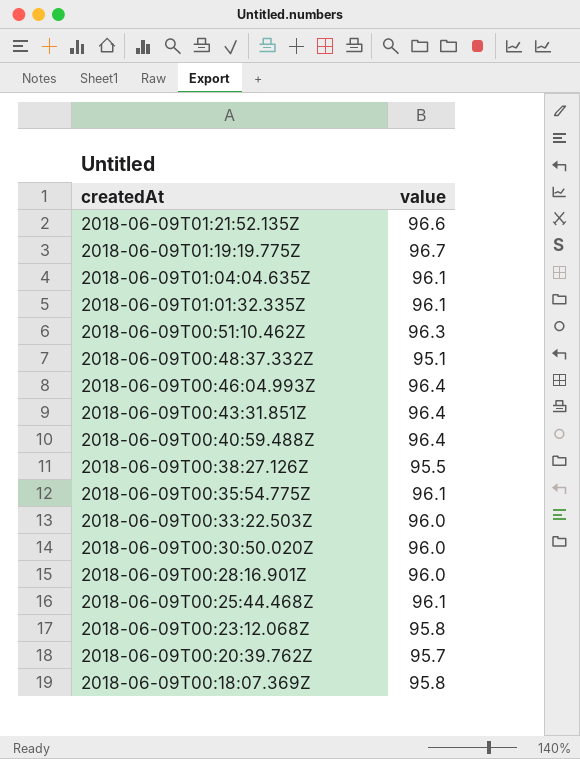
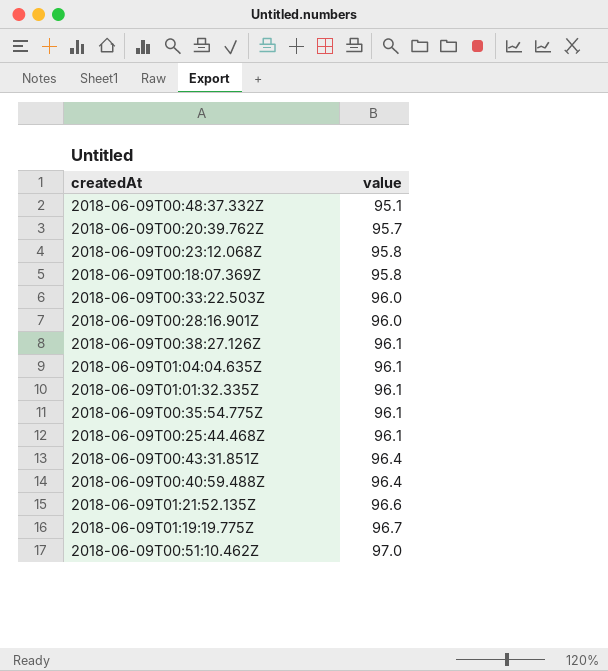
row order: createdAt descending -> value ascending
row 2018-06-09T00:46:04.993Z: 96.4 -> none
row 2018-06-09T00:30:50.020Z: 96.0 -> none
2018-06-09T00:38:27.126Z | value: 95.5 -> 96.1
2018-06-09T00:51:10.462Z | value: 96.3 -> 97.0

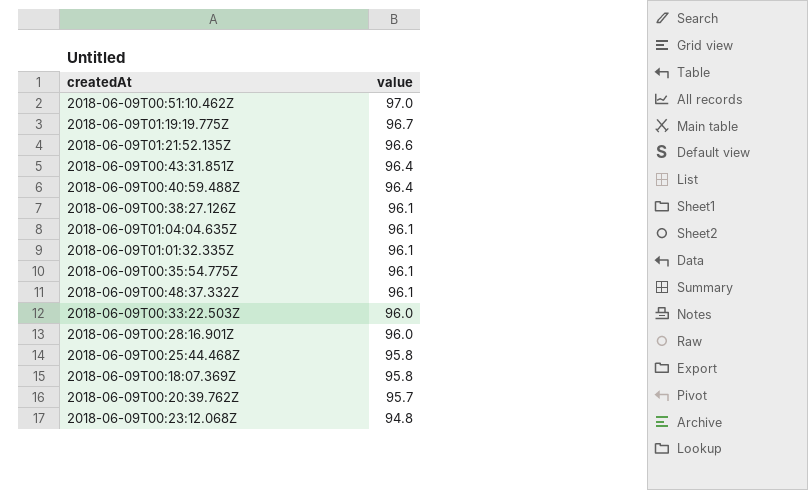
row order: value ascending -> value descending
2018-06-09T00:48:37.332Z | value: 95.1 -> 96.1
2018-06-09T00:25:44.468Z | value: 96.1 -> 95.8
2018-06-09T00:23:12.068Z | value: 95.8 -> 94.8

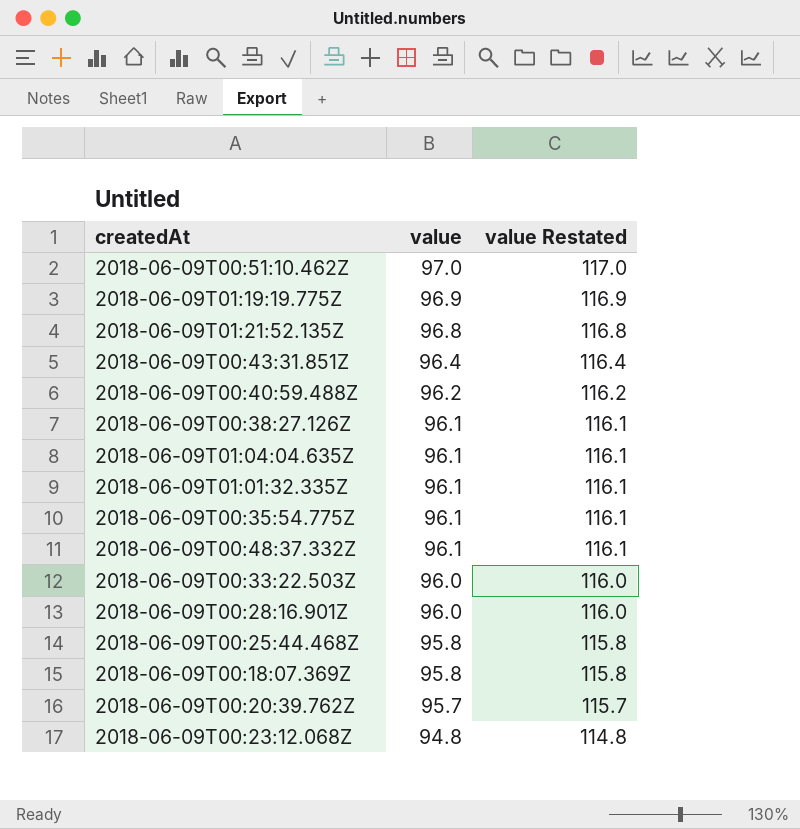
column value Restated | formula: none -> [value] + 20
2018-06-09T01:19:19.775Z | value: 96.7 -> 96.9
2018-06-09T01:21:52.135Z | value: 96.6 -> 96.8
2018-06-09T00:40:59.488Z | value: 96.4 -> 96.2

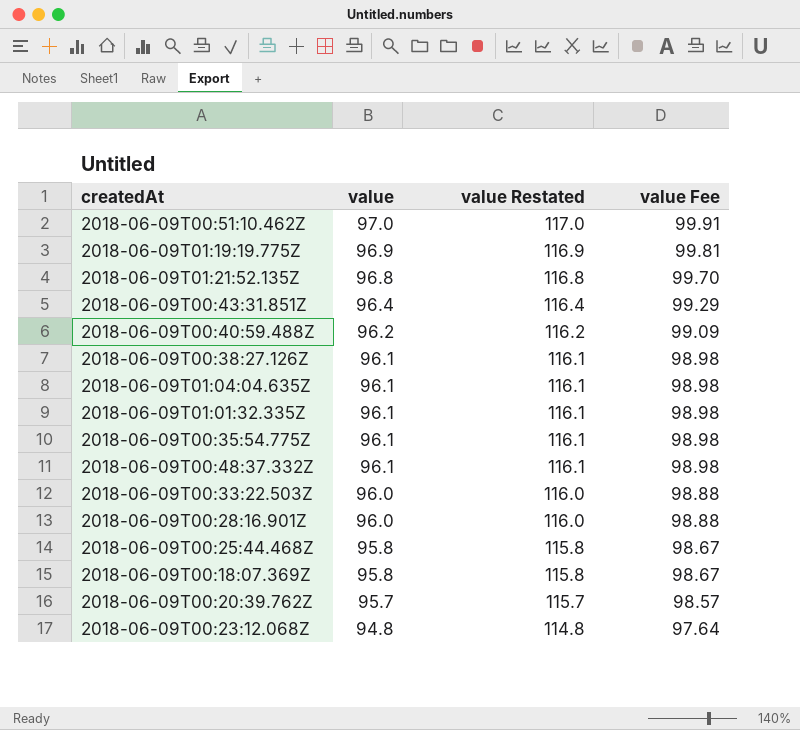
column value Fee | formula: none -> [value] * 1.03

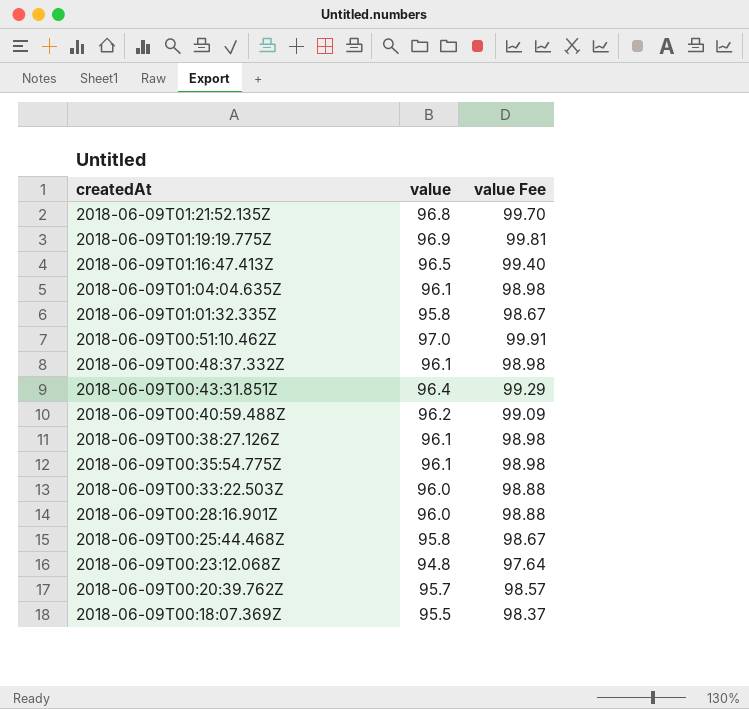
row order: value descending -> createdAt descending
column value Restated | formula: [value] + 20 -> none
row 2018-06-09T01:16:47.413Z: none -> 96.5 | 99.40
2018-06-09T01:01:32.335Z | value: 96.1 -> 95.8
2018-06-09T01:01:32.335Z | value Fee: 98.98 -> 98.67
2018-06-09T00:18:07.369Z | value: 95.8 -> 95.5
2018-06-09T00:18:07.369Z | value Fee: 98.67 -> 98.37

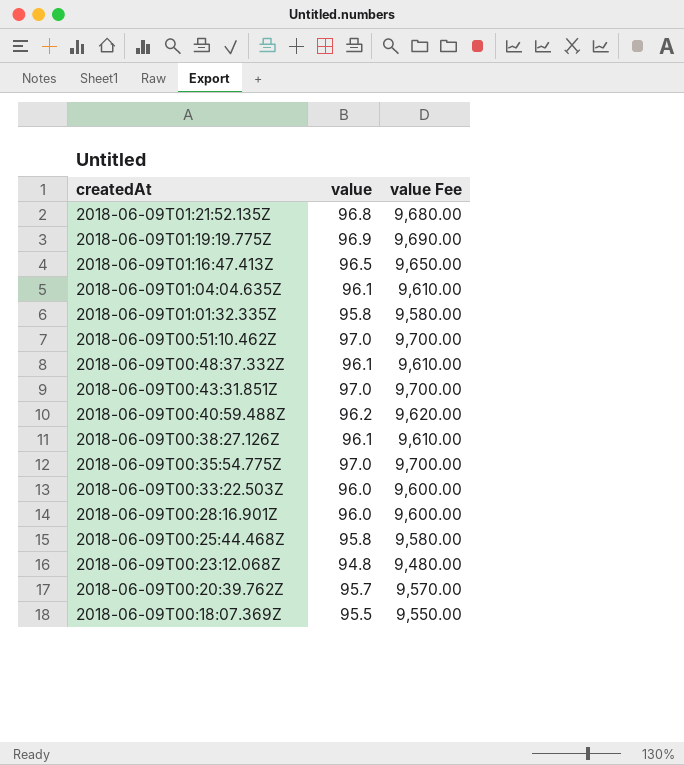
column value Fee | formula: [value] * 1.03 -> [value] * 100
2018-06-09T00:43:31.851Z | value: 96.4 -> 97.0
2018-06-09T00:35:54.775Z | value: 96.1 -> 97.0

